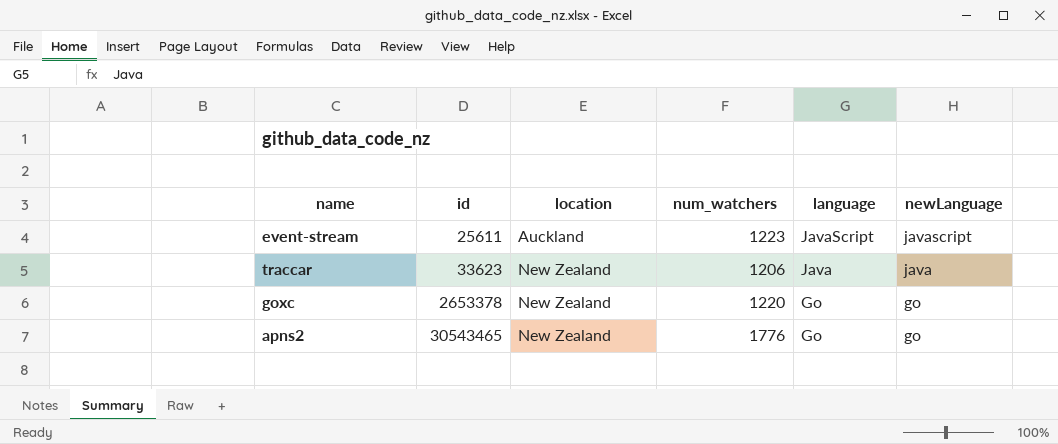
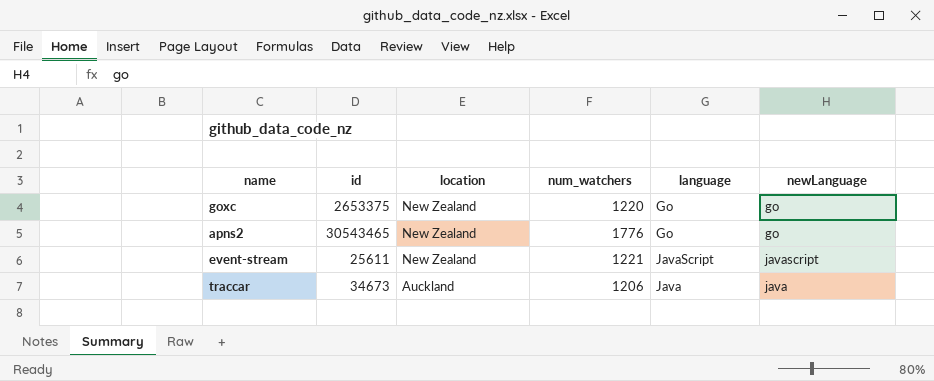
row order: id ascending -> location descending
goxc | id: 2653378 -> 2653375
event-stream | location: Auckland -> New Zealand
event-stream | num_watchers: 1223 -> 1221
traccar | id: 33623 -> 34673
traccar | location: New Zealand -> Auckland

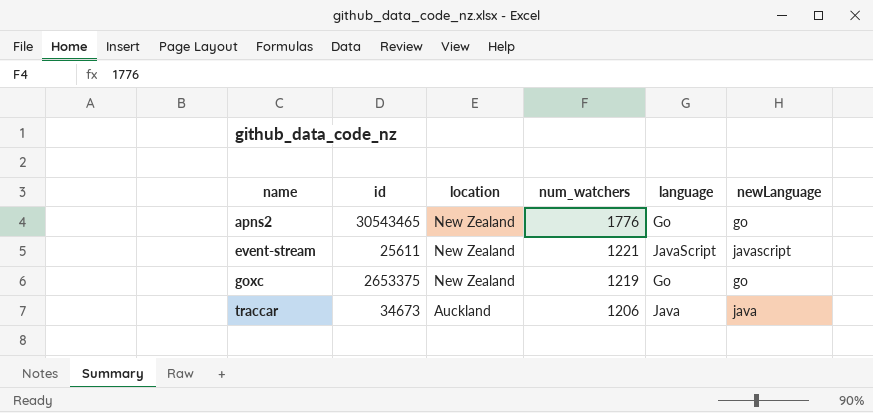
row order: location descending -> name ascending
goxc | num_watchers: 1220 -> 1219

